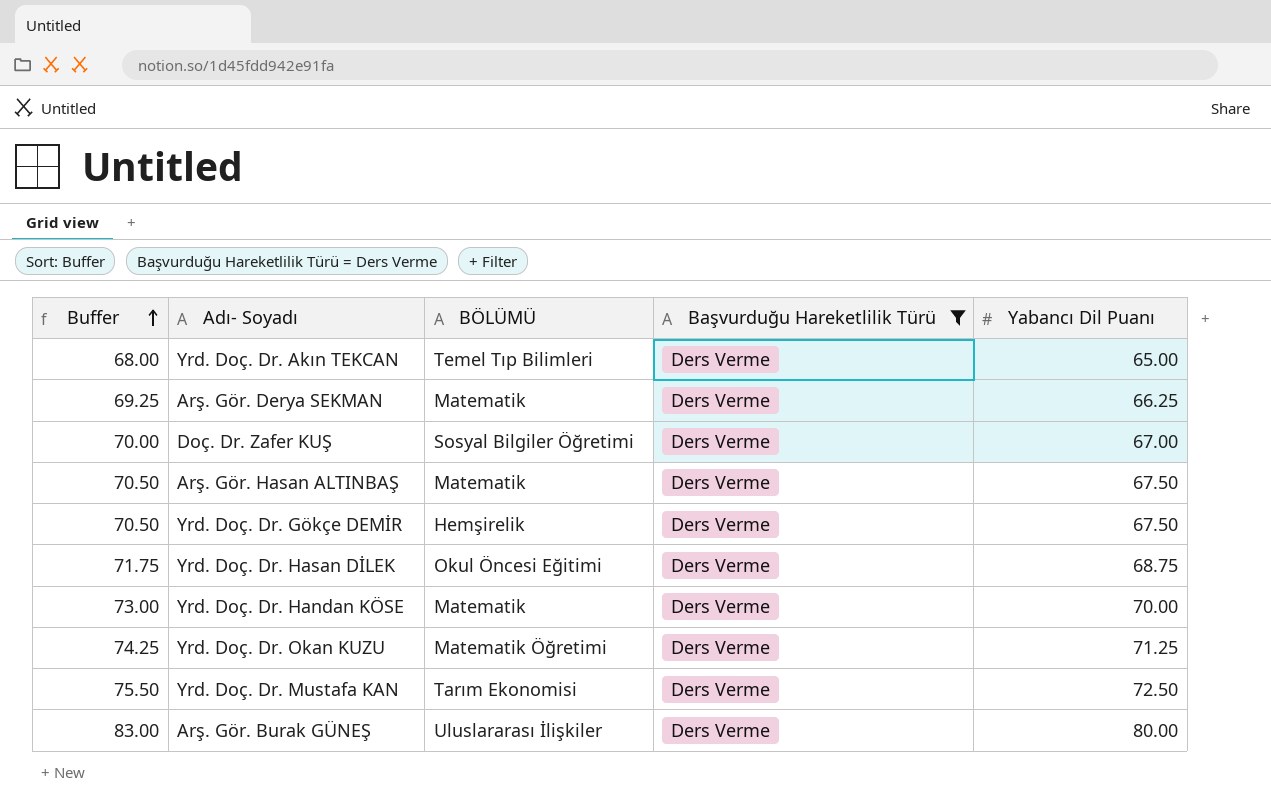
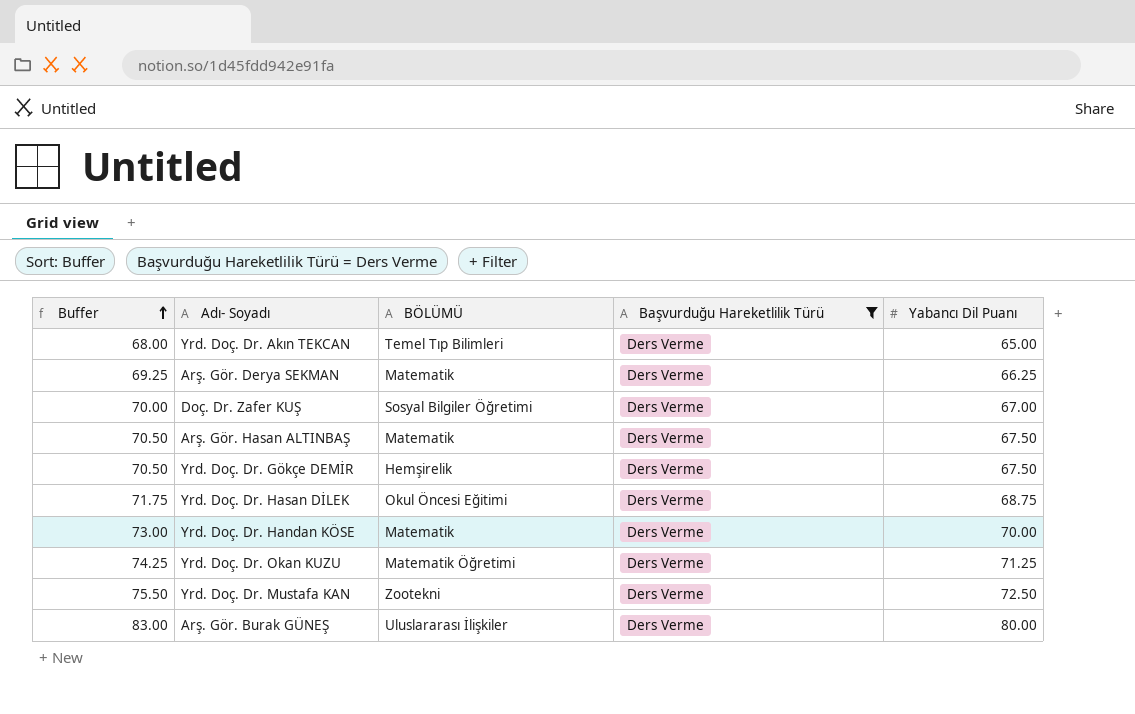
Yrd. Doç. Dr. Mustafa KAN | BÖLÜMÜ: Tarım Ekonomisi -> Zootekni

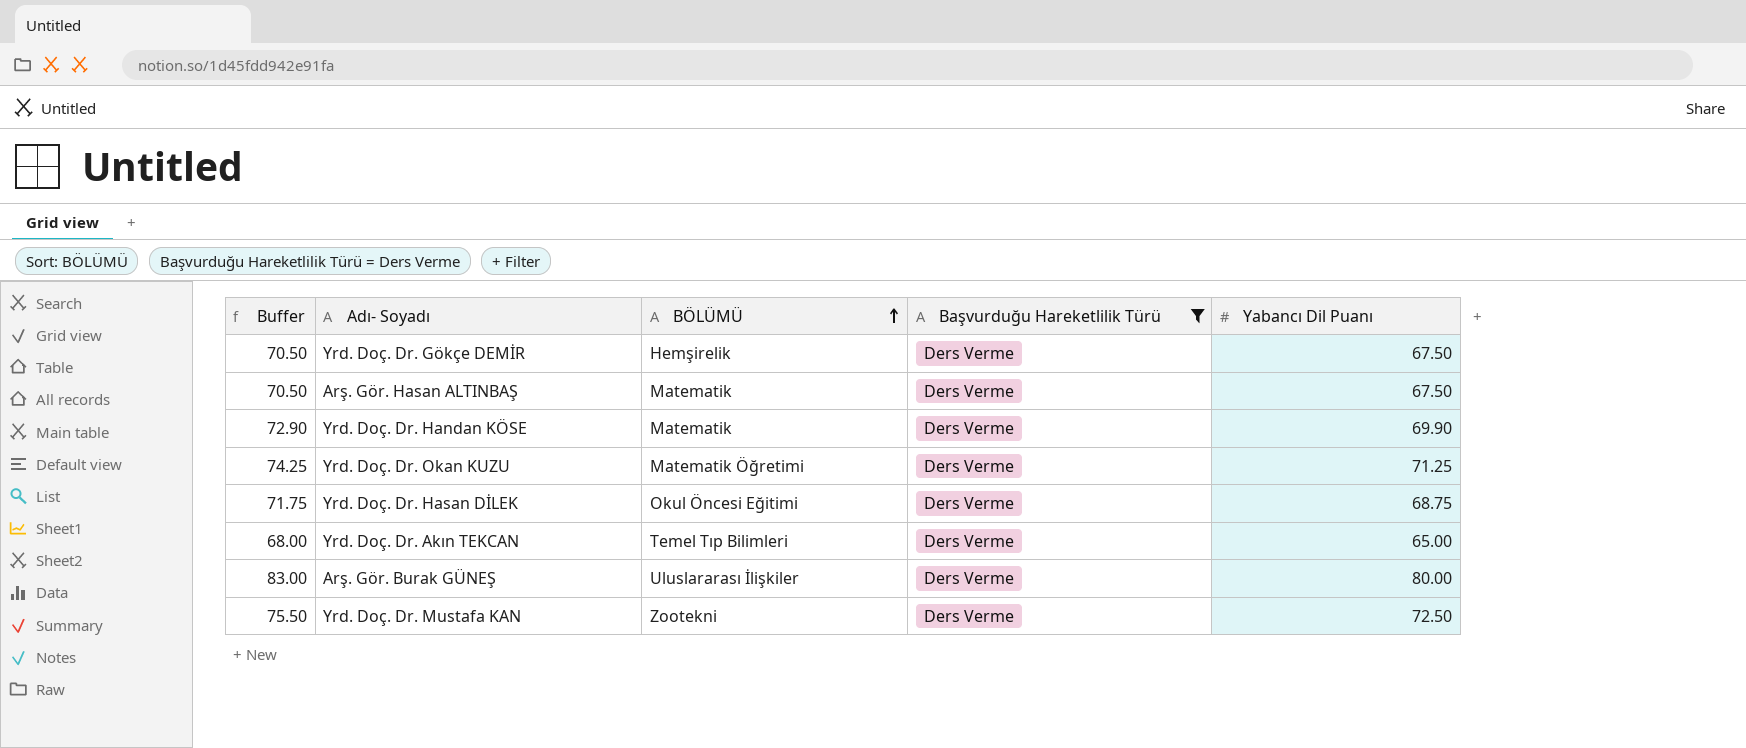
row order: Buffer ascending -> BÖLÜMÜ ascending
row Arş. Gör. Derya SEKMAN: 69.25 | Matematik | Ders Verme | 66.25 -> none
row Doç. Dr. Zafer KUŞ: 70.00 | Sosyal Bilgiler Öğretimi | Ders Verme | 67.00 -> none
Yrd. Doç. Dr. Handan KÖSE | Buffer: 73.00 -> 72.90
Yrd. Doç. Dr. Handan KÖSE | Yabancı Dil Puanı: 70.00 -> 69.90

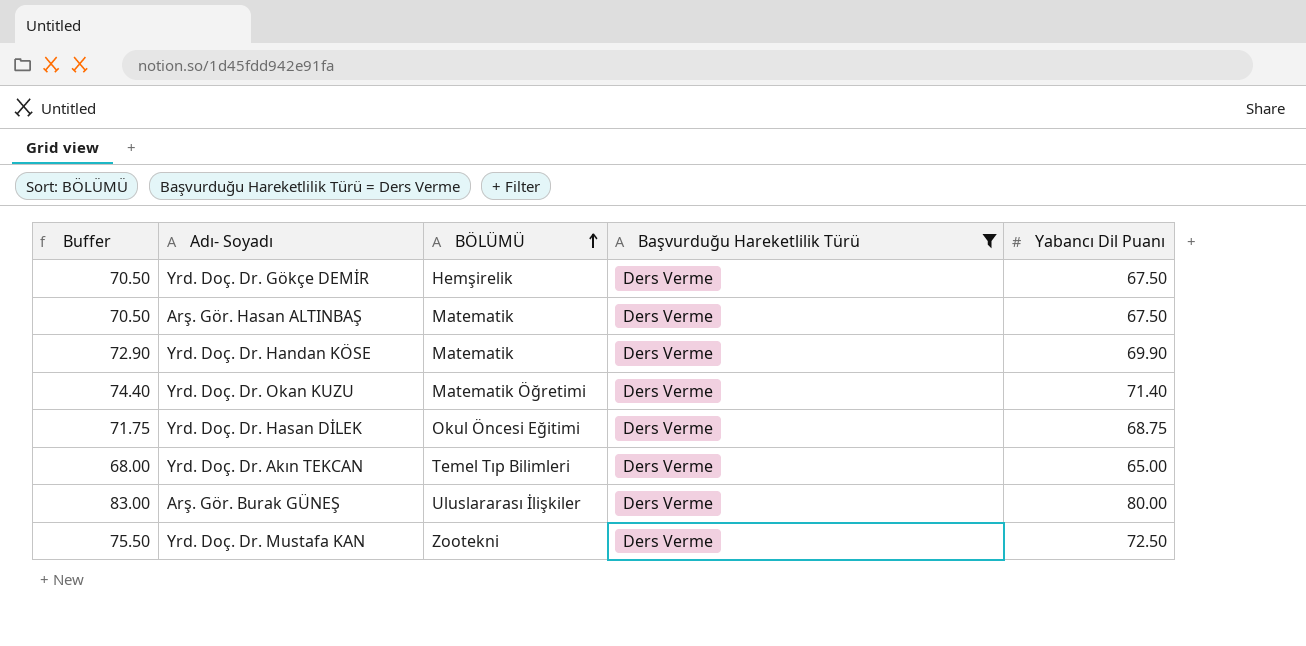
Yrd. Doç. Dr. Okan KUZU | Buffer: 74.25 -> 74.40
Yrd. Doç. Dr. Okan KUZU | Yabancı Dil Puanı: 71.25 -> 71.40

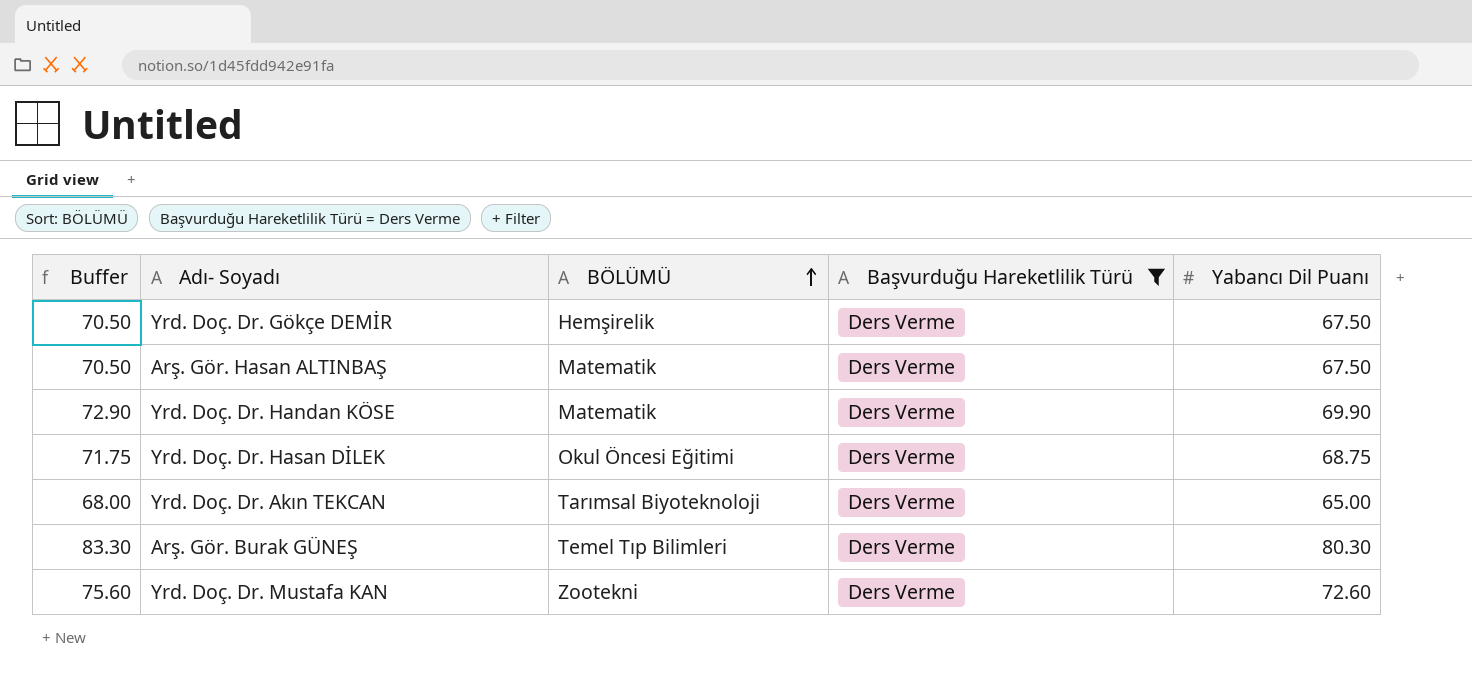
row Yrd. Doç. Dr. Okan KUZU: 74.40 | Matematik Öğretimi | Ders Verme | 71.40 -> none
Yrd. Doç. Dr. Akın TEKCAN | BÖLÜMÜ: Temel Tıp Bilimleri -> Tarımsal Biyoteknoloji
Arş. Gör. Burak GÜNEŞ | Buffer: 83.00 -> 83.30
Arş. Gör. Burak GÜNEŞ | BÖLÜMÜ: Uluslararası İlişkiler -> Temel Tıp Bilimleri
Arş. Gör. Burak GÜNEŞ | Yabancı Dil Puanı: 80.00 -> 80.30
Yrd. Doç. Dr. Mustafa KAN | Buffer: 75.50 -> 75.60
Yrd. Doç. Dr. Mustafa KAN | Yabancı Dil Puanı: 72.50 -> 72.60

